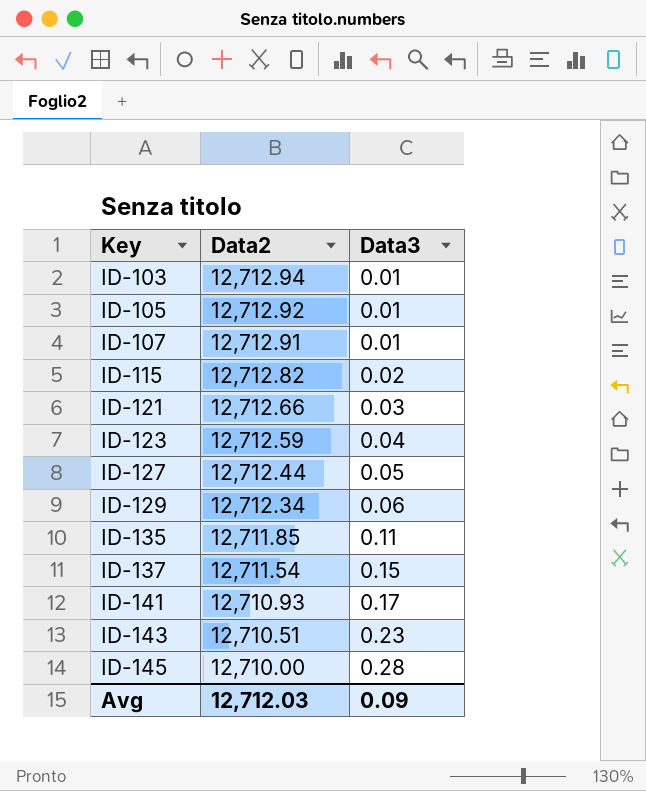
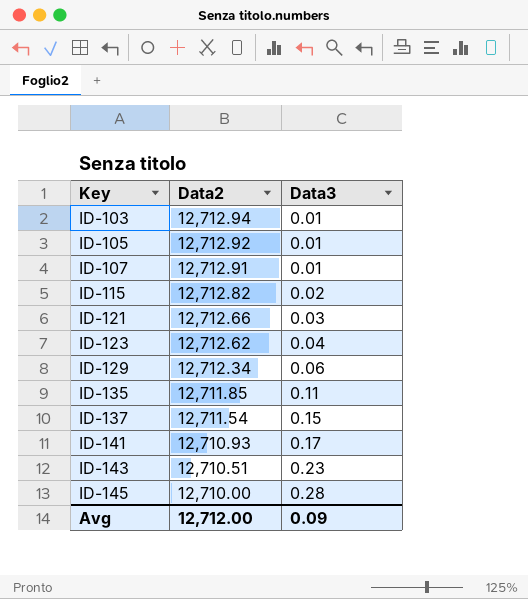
row ID-127: 12,712.44 | 0.05 -> none
ID-123 | Data2: 12,712.59 -> 12,712.62
Avg | Data2: 12,712.03 -> 12,712.00

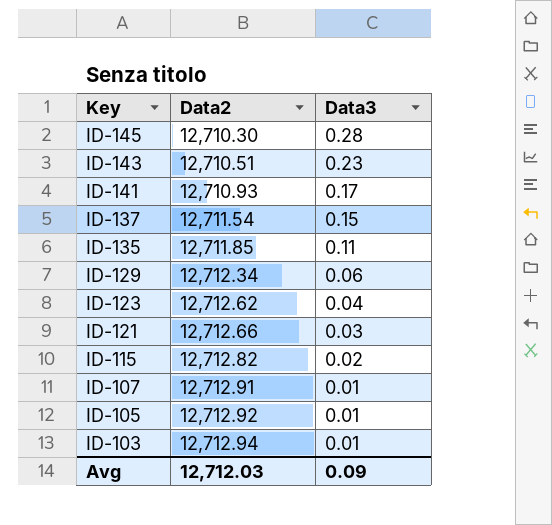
row order: Key ascending -> Key descending
ID-145 | Data2: 12,710.00 -> 12,710.30
Avg | Data2: 12,712.00 -> 12,712.03

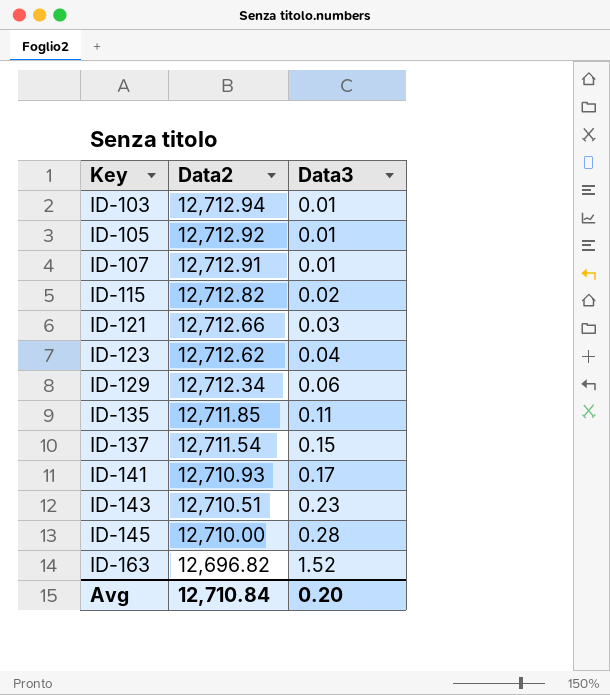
row order: Key descending -> Key ascending
ID-145 | Data2: 12,710.30 -> 12,710.00
row ID-163: none -> 12,696.82 | 1.52
Avg | Data2: 12,712.03 -> 12,710.84
Avg | Data3: 0.09 -> 0.20

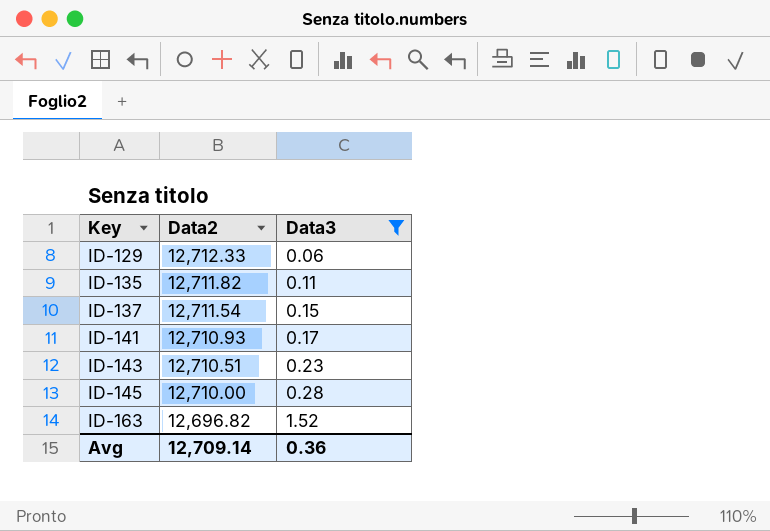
filter: none -> Data3 >= 0.06
ID-129 | Data2: 12,712.34 -> 12,712.33
ID-135 | Data2: 12,711.85 -> 12,711.82
Avg | Data2: 12,710.84 -> 12,709.14
Avg | Data3: 0.20 -> 0.36

